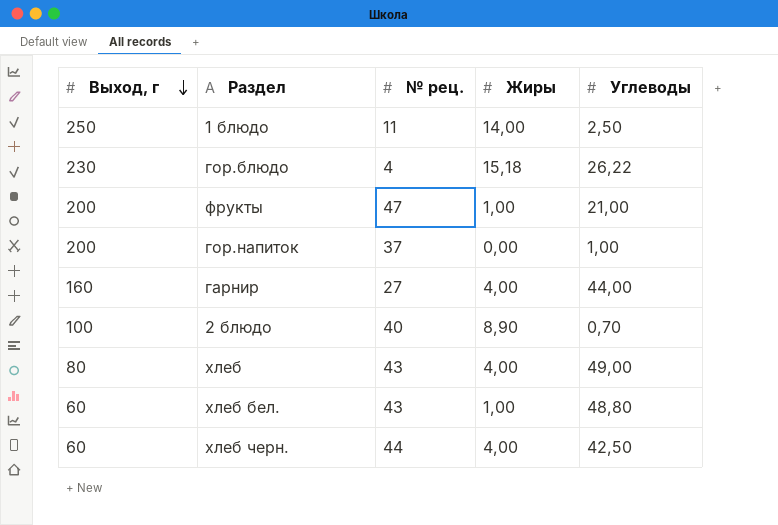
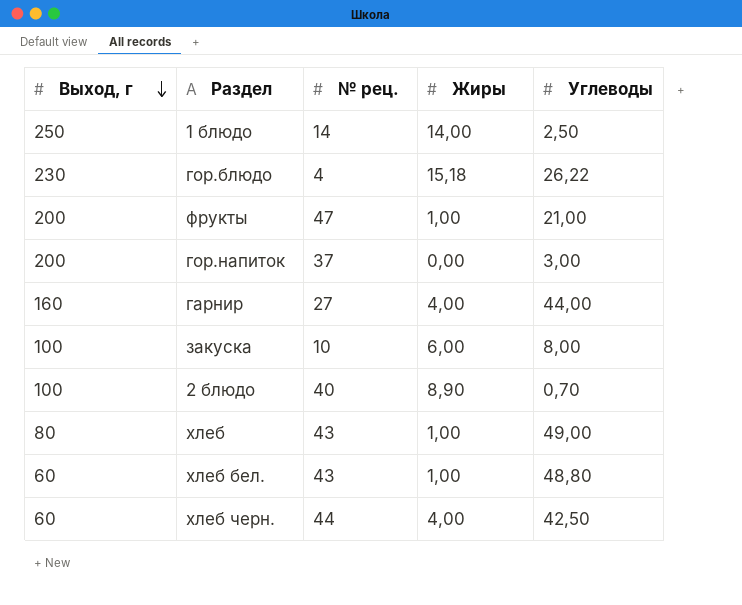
1 блюдо | № рец.: 11 -> 14
гор.напиток | Углеводы: 1,00 -> 3,00
row закуска: none -> 100 | 10 | 6,00 | 8,00
хлеб | Жиры: 4,00 -> 1,00

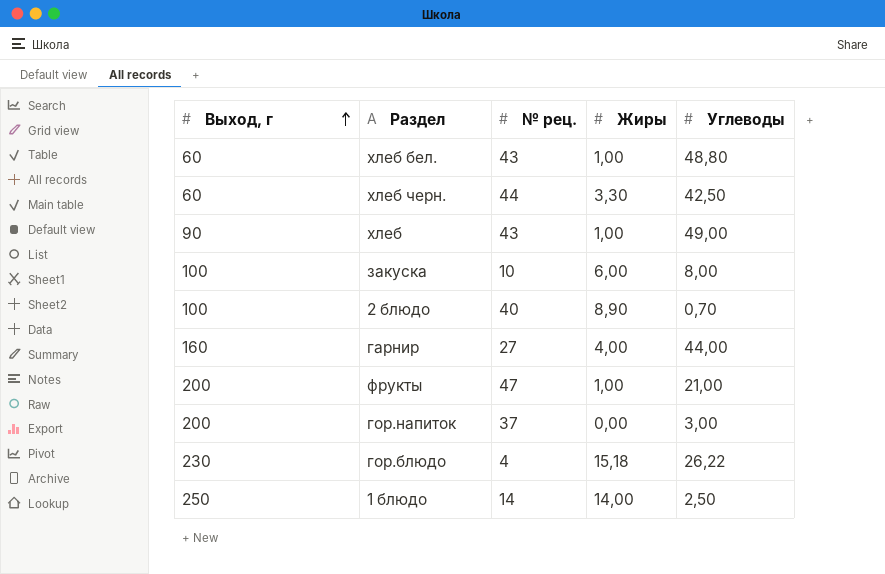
row order: Выход, г descending -> Выход, г ascending
хлеб черн. | Жиры: 4,00 -> 3,30
хлеб | Выход, г: 80 -> 90

